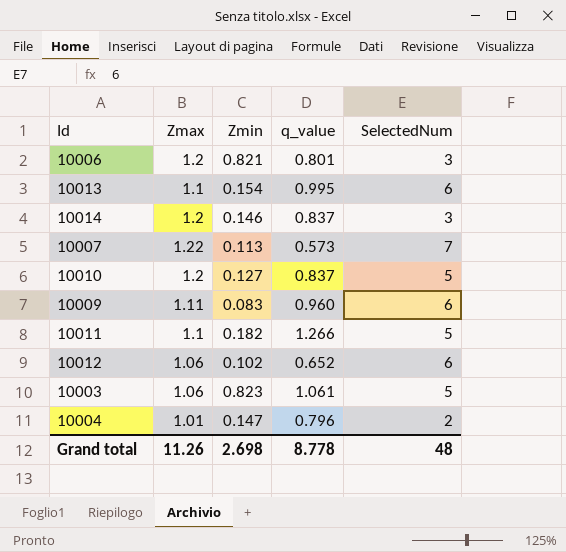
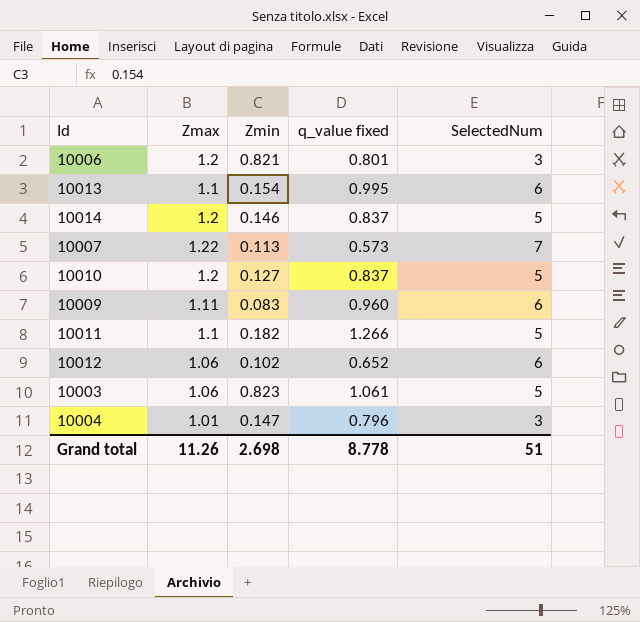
column name: q_value -> q_value fixed
10014 | SelectedNum: 3 -> 5
10004 | SelectedNum: 2 -> 3
Grand total | SelectedNum: 48 -> 51

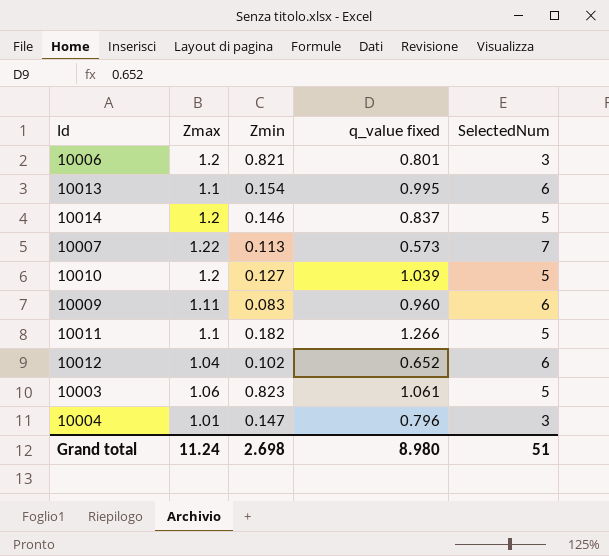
10010 | q_value fixed: 0.837 -> 1.039
10012 | Zmax: 1.06 -> 1.04
Grand total | Zmax: 11.26 -> 11.24
Grand total | q_value fixed: 8.778 -> 8.980

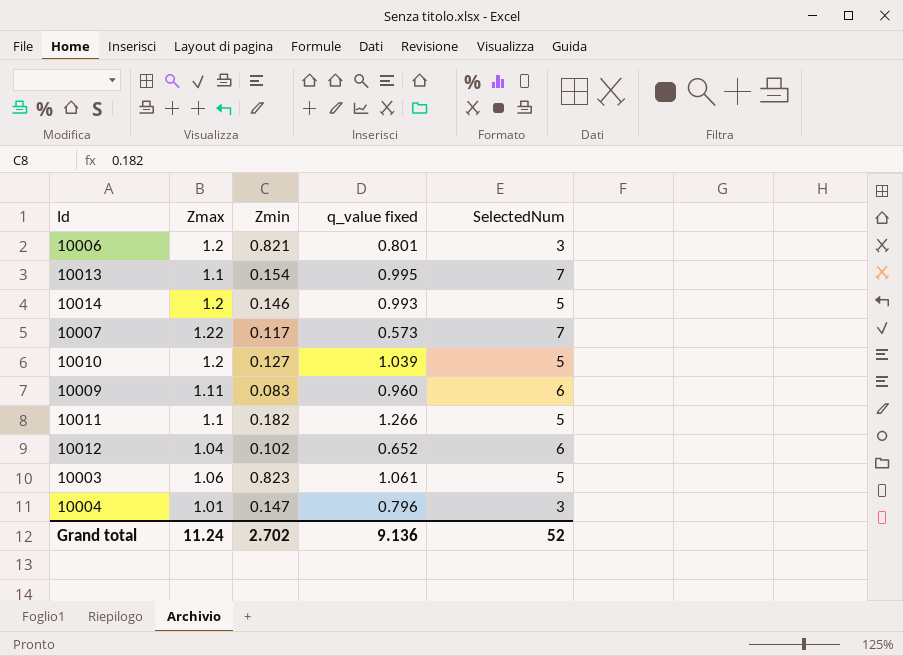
10013 | SelectedNum: 6 -> 7
10014 | q_value fixed: 0.837 -> 0.993
10007 | Zmin: 0.113 -> 0.117
Grand total | Zmin: 2.698 -> 2.702
Grand total | q_value fixed: 8.980 -> 9.136
Grand total | SelectedNum: 51 -> 52

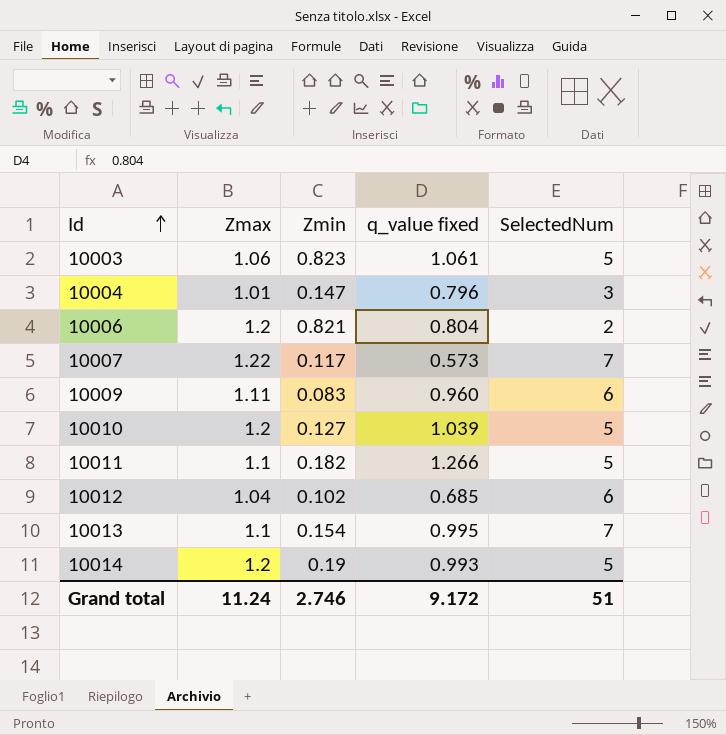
row order: none -> Id ascending
10006 | q_value fixed: 0.801 -> 0.804
10006 | SelectedNum: 3 -> 2
10012 | q_value fixed: 0.652 -> 0.685
10014 | Zmin: 0.146 -> 0.19
Grand total | Zmin: 2.702 -> 2.746
Grand total | q_value fixed: 9.136 -> 9.172
Grand total | SelectedNum: 52 -> 51

